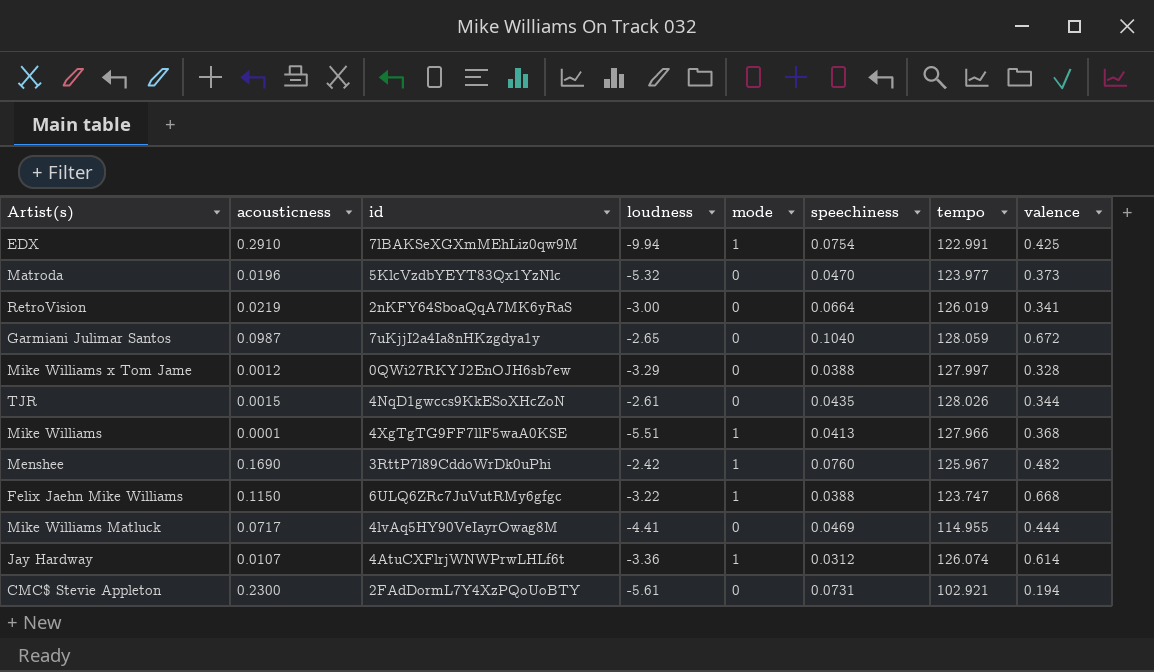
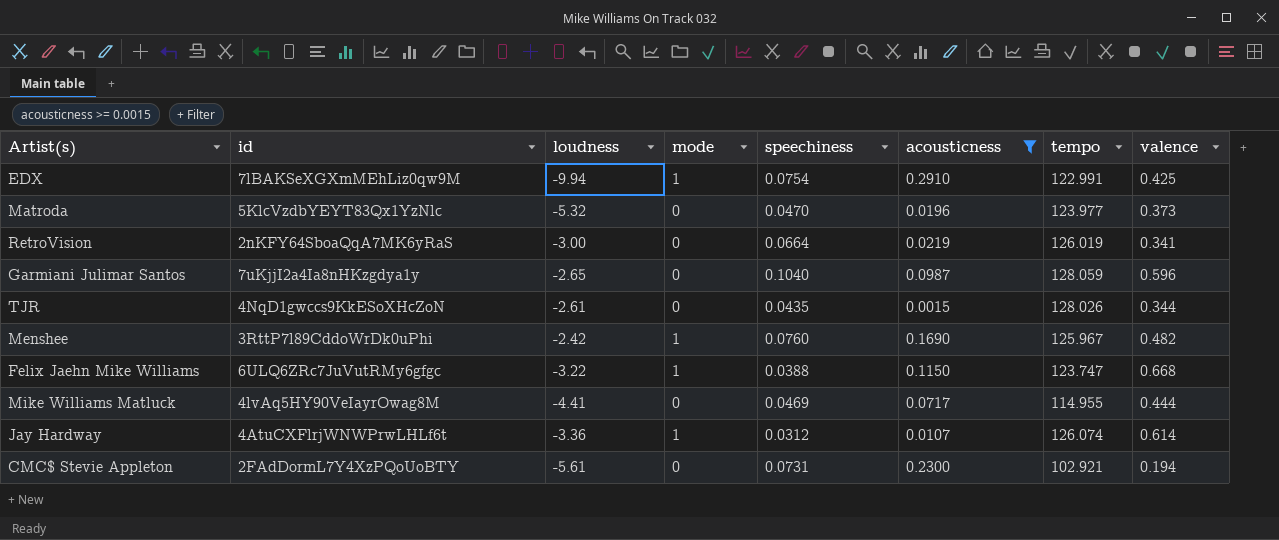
filter: none -> acousticness >= 0.0015
column acousticness | position: 2 -> 6
Garmiani Julimar Santos | valence: 0.672 -> 0.596

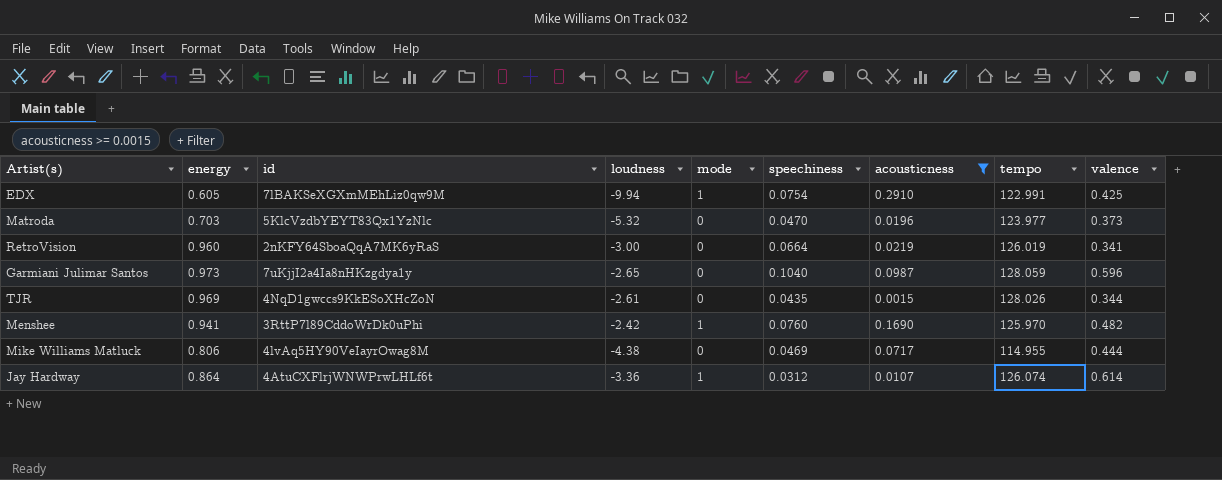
column energy | position: none -> 2
row Felix Jaehn Mike Williams: 6ULQ6ZRc7JuVutRMy6gfgc | -3.22 | 1 | 0.0388 | 0.1150 | 123.747 | 0.668 -> none
row CMC$ Stevie Appleton: 2FAdDormL7Y4XzPQoUoBTY | -5.61 | 0 | 0.0731 | 0.2300 | 102.921 | 0.194 -> none
Menshee | tempo: 125.967 -> 125.970
Mike Williams Matluck | loudness: -4.41 -> -4.38

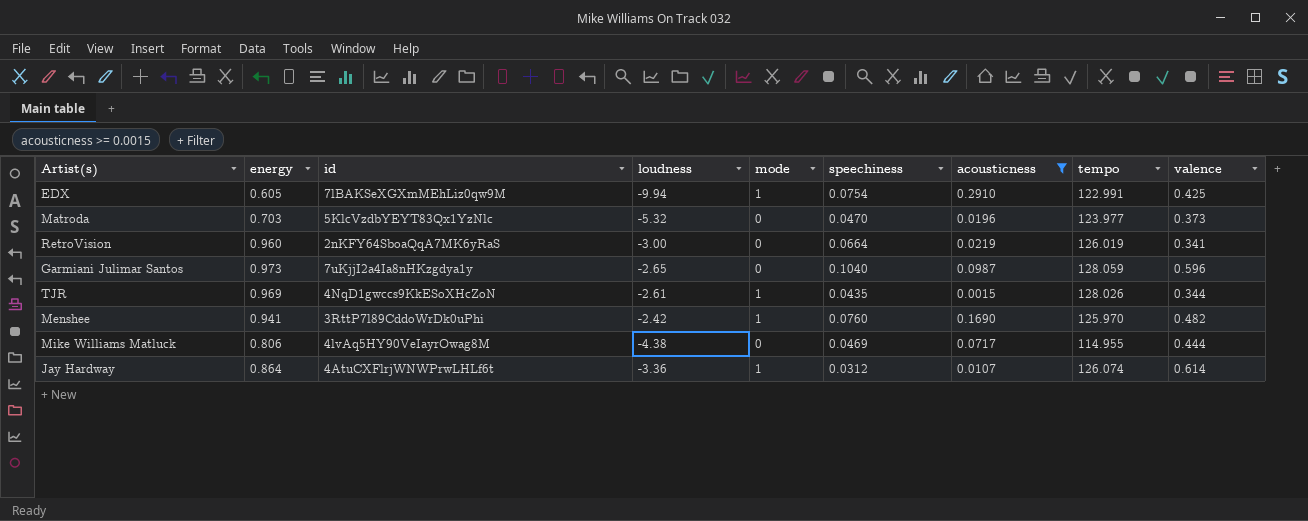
TJR | mode: 0 -> 1

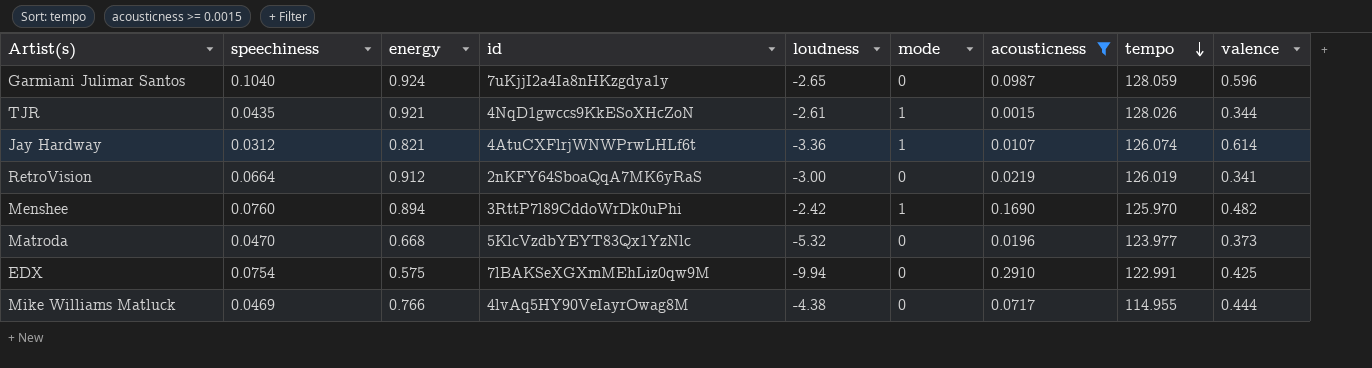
row order: none -> tempo descending
column speechiness | position: 6 -> 2
Garmiani Julimar Santos | energy: 0.973 -> 0.924
TJR | energy: 0.969 -> 0.921
Jay Hardway | energy: 0.864 -> 0.821
RetroVision | energy: 0.960 -> 0.912
Menshee | energy: 0.941 -> 0.894
Matroda | energy: 0.703 -> 0.668
EDX | energy: 0.605 -> 0.575
EDX | mode: 1 -> 0
Mike Williams Matluck | energy: 0.806 -> 0.766

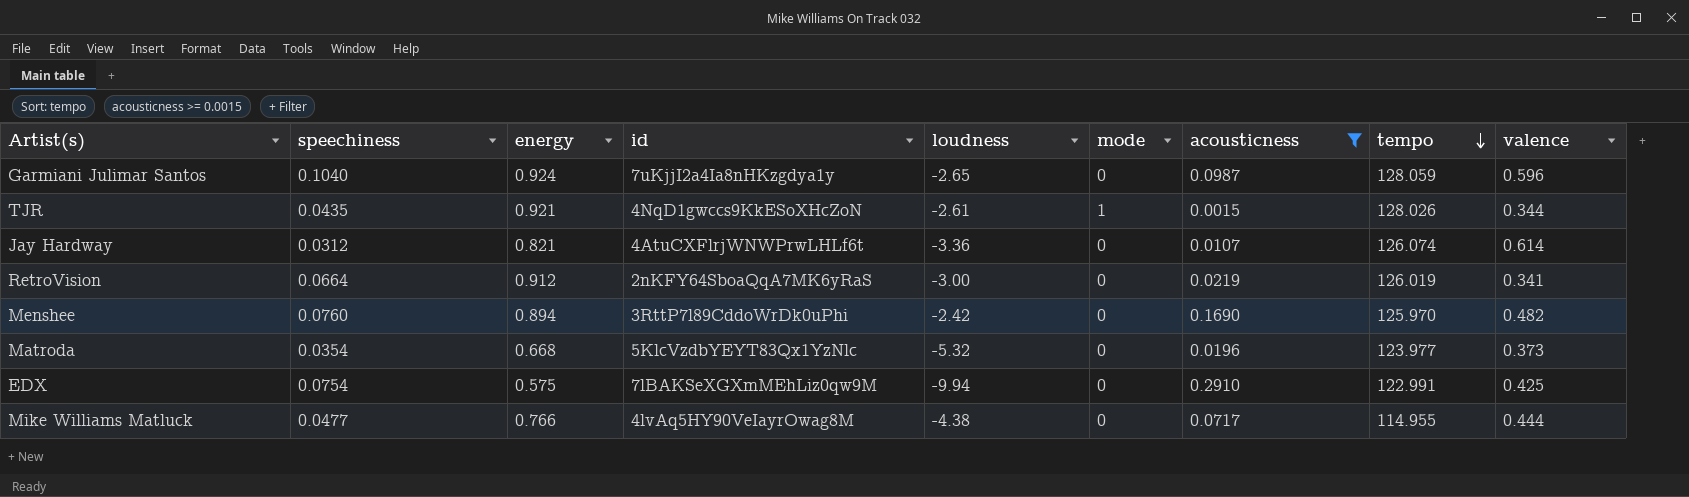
Jay Hardway | mode: 1 -> 0
Menshee | mode: 1 -> 0
Matroda | speechiness: 0.0470 -> 0.0354
Mike Williams Matluck | speechiness: 0.0469 -> 0.0477

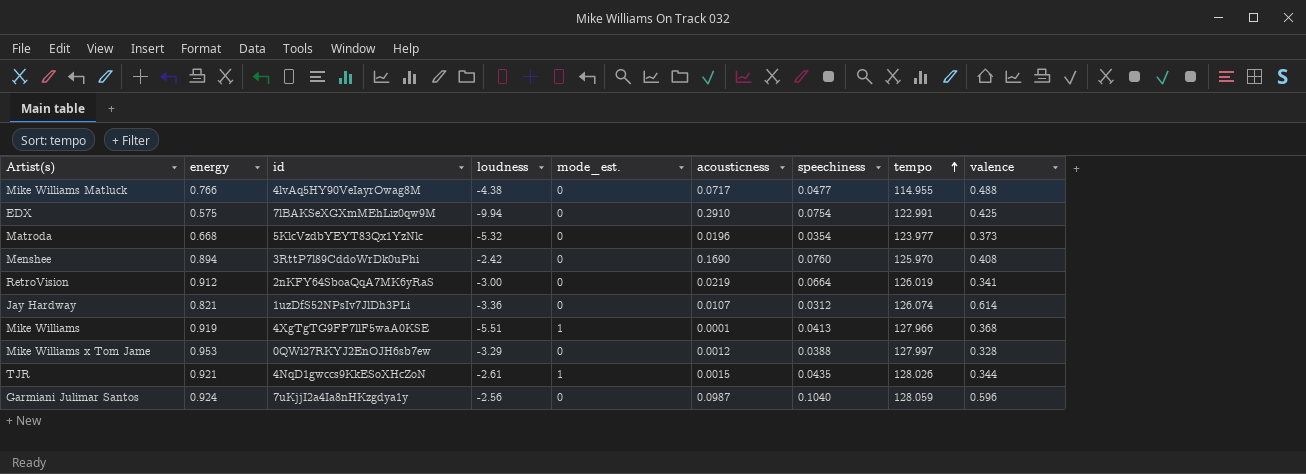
filter: acousticness >= 0.0015 -> none
row order: tempo descending -> tempo ascending
column name: mode -> mode_est.
column speechiness | position: 2 -> 7
Mike Williams Matluck | valence: 0.444 -> 0.488
Menshee | valence: 0.482 -> 0.408
Jay Hardway | id: 4AtuCXFlrjWNWPrwLHLf6t -> 1uzDfS52NPsIv7JlDh3PLi
Garmiani Julimar Santos | loudness: -2.65 -> -2.56

